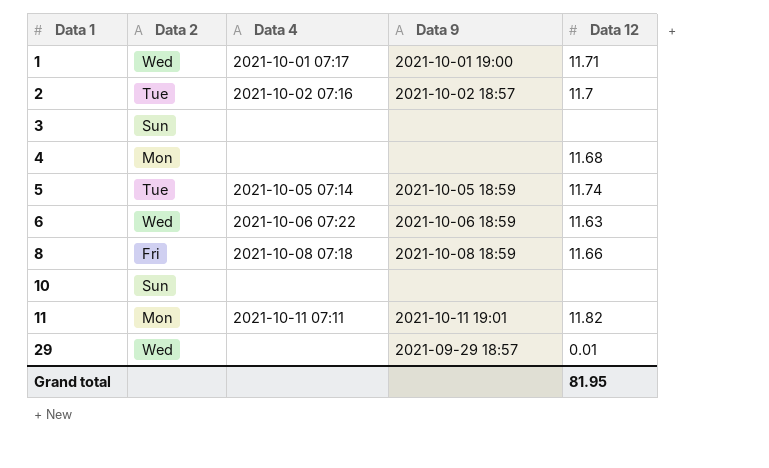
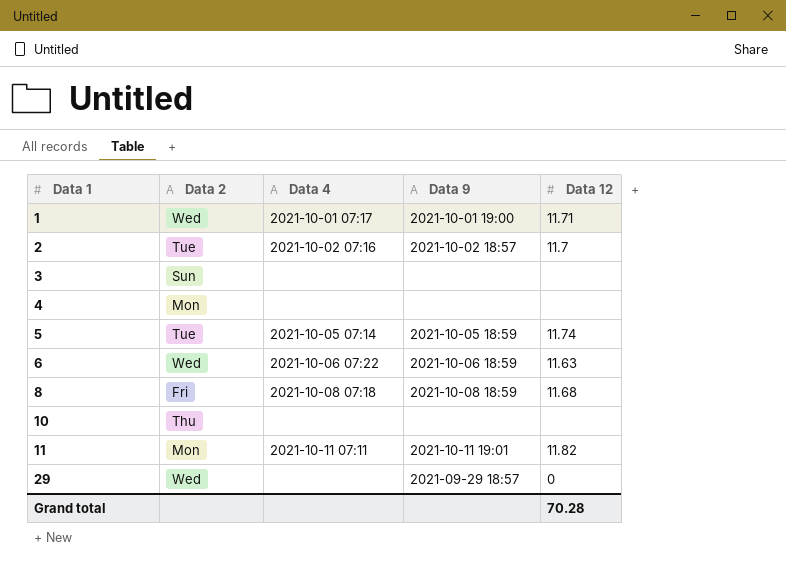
4 | Data 12: 11.68 -> none
8 | Data 12: 11.66 -> 11.68
10 | Data 2: Sun -> Thu
29 | Data 12: 0.01 -> 0
Grand total | Data 12: 81.95 -> 70.28

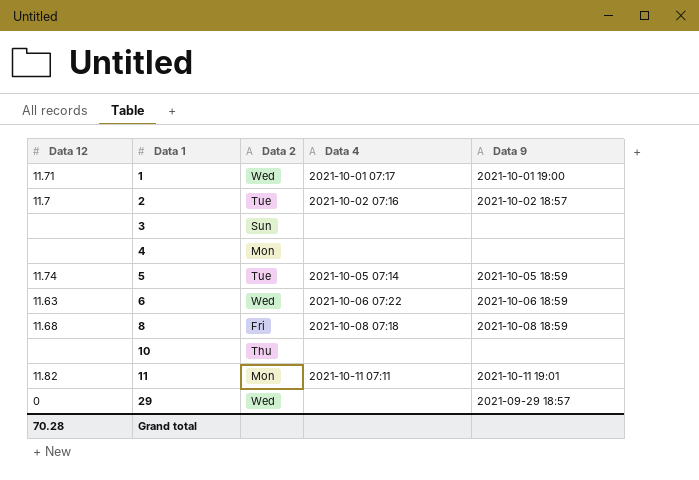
column Data 12 | position: 5 -> 1

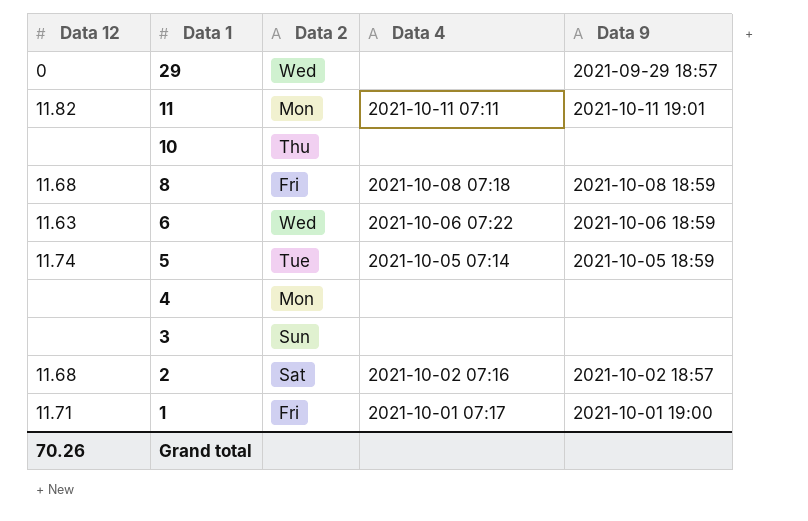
row order: Data 1 ascending -> Data 1 descending
2 | Data 12: 11.7 -> 11.68
2 | Data 2: Tue -> Sat
1 | Data 2: Wed -> Fri
Grand total | Data 12: 70.28 -> 70.26

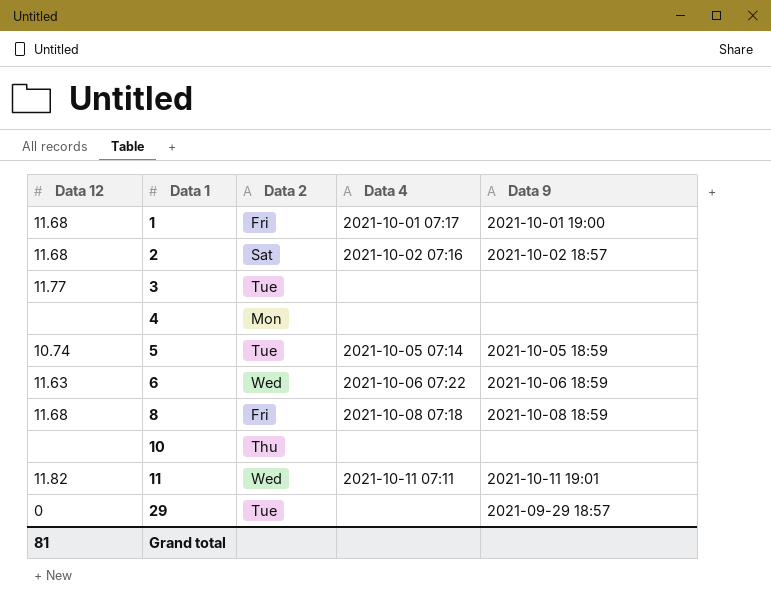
row order: Data 1 descending -> Data 1 ascending
1 | Data 12: 11.71 -> 11.68
3 | Data 12: none -> 11.77
3 | Data 2: Sun -> Tue
5 | Data 12: 11.74 -> 10.74
11 | Data 2: Mon -> Wed
29 | Data 2: Wed -> Tue
Grand total | Data 12: 70.26 -> 81

